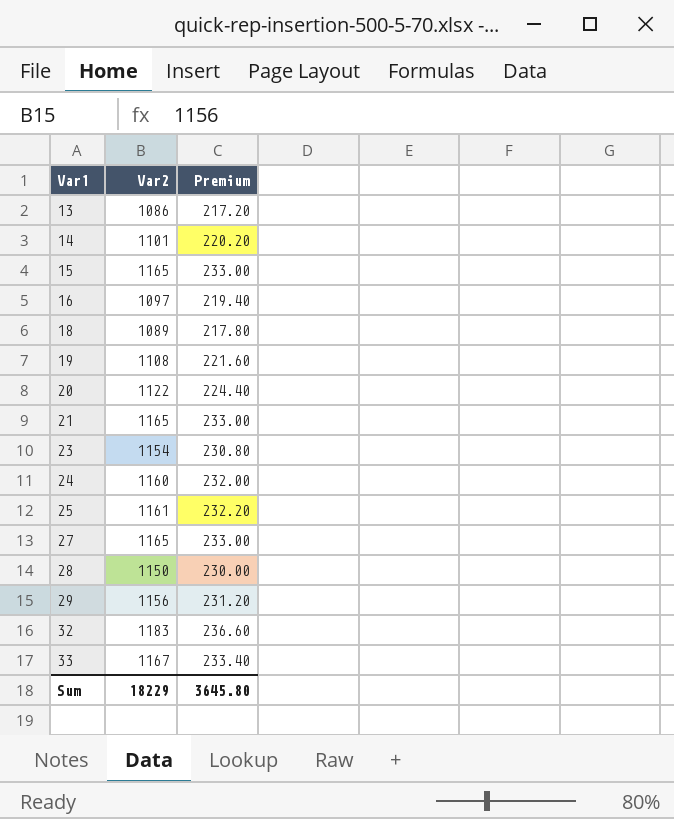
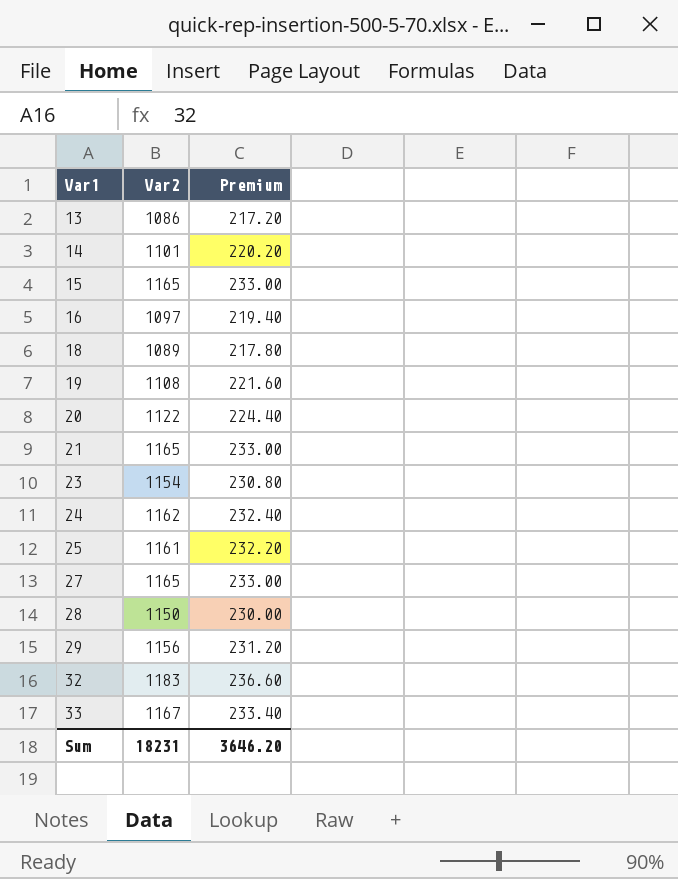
24 | Var2: 1160 -> 1162
24 | Premium: 232.00 -> 232.40
Sum | Var2: 18229 -> 18231
Sum | Premium: 3645.80 -> 3646.20

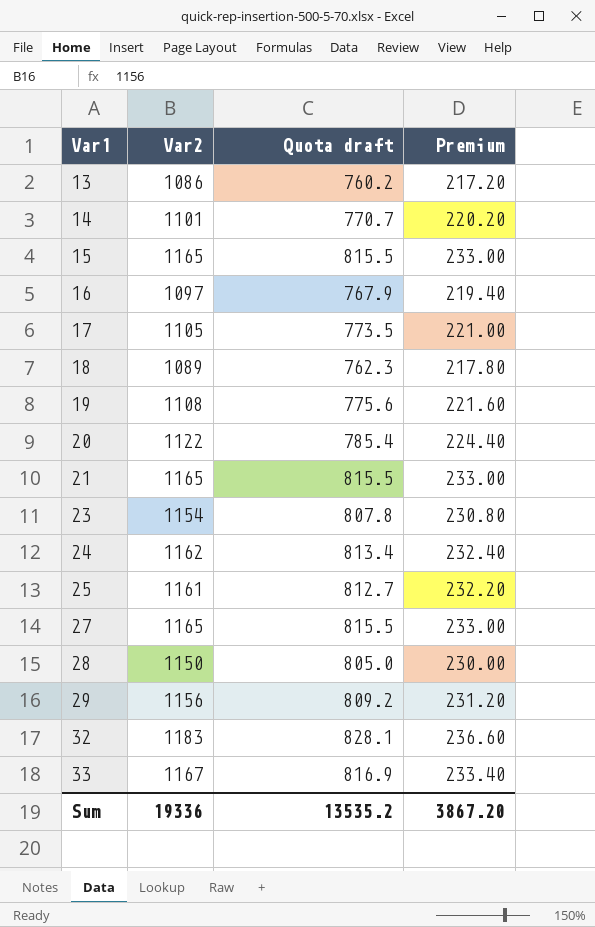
column Quota draft | formula: none -> [Var2] * 0.7
row 17: none -> 1105 | 773.5 | 221.00
Sum | Var2: 18231 -> 19336
Sum | Premium: 3646.20 -> 3867.20

